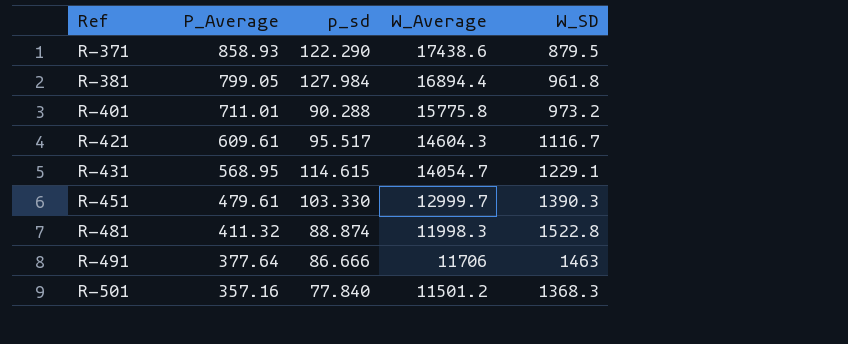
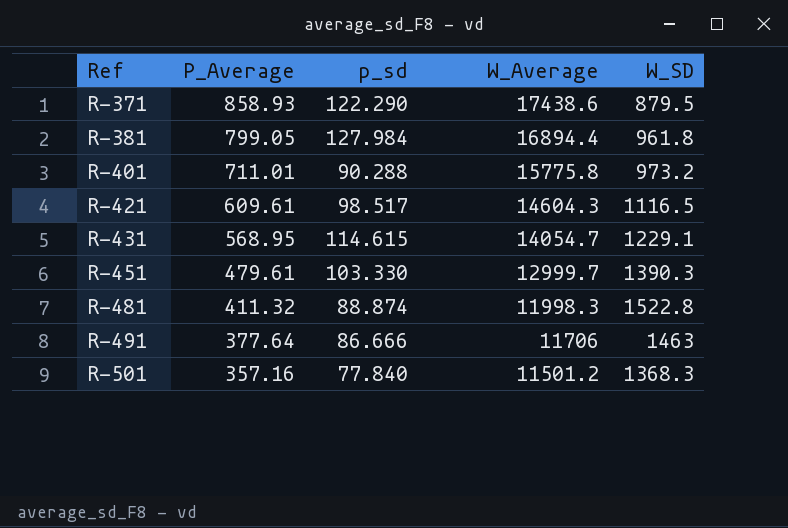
R-421 | p_sd: 95.517 -> 98.517
R-421 | W_SD: 1116.7 -> 1116.5

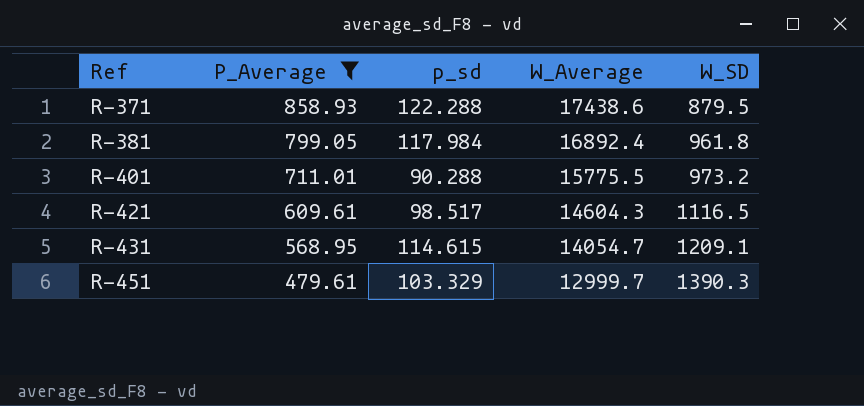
filter: none -> P_Average >= 479.61
R-371 | p_sd: 122.290 -> 122.288
R-381 | p_sd: 127.984 -> 117.984
R-381 | W_Average: 16894.4 -> 16892.4
R-401 | W_Average: 15775.8 -> 15775.5
R-431 | W_SD: 1229.1 -> 1209.1
R-451 | p_sd: 103.330 -> 103.329

